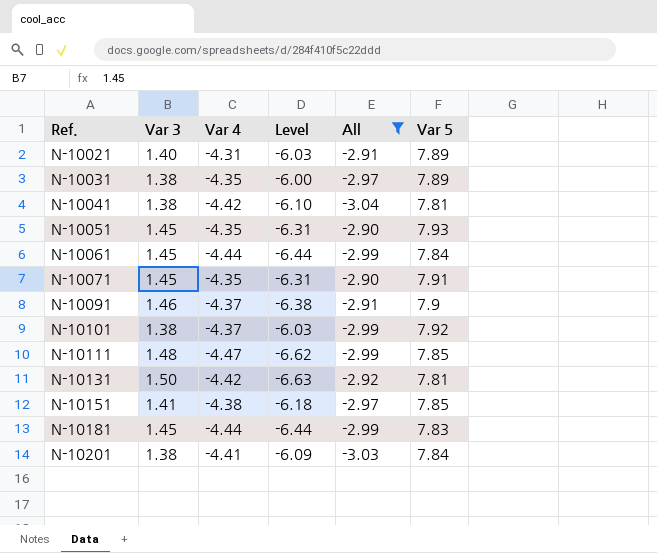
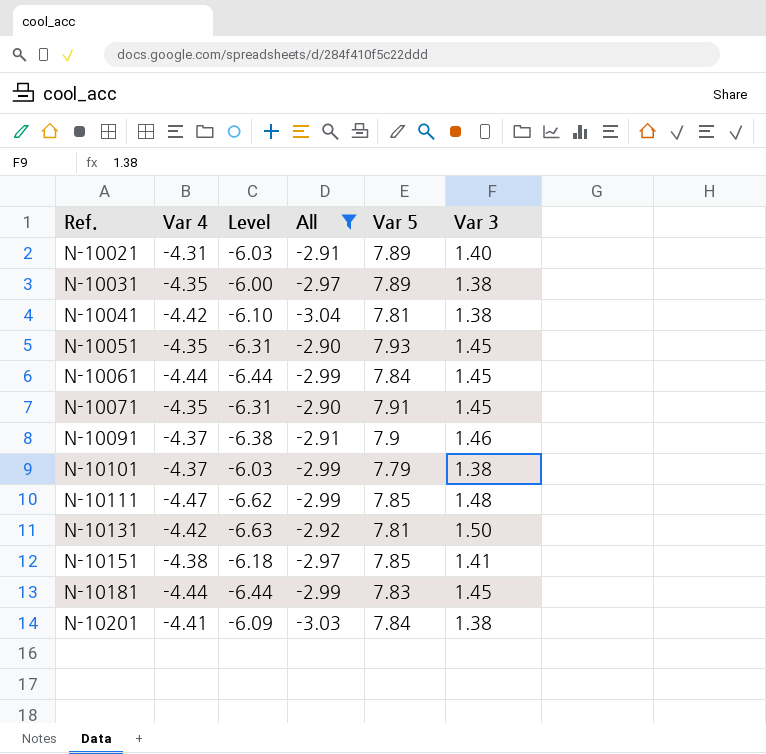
column Var 3 | position: 2 -> 6
N-10101 | Var 5: 7.92 -> 7.79

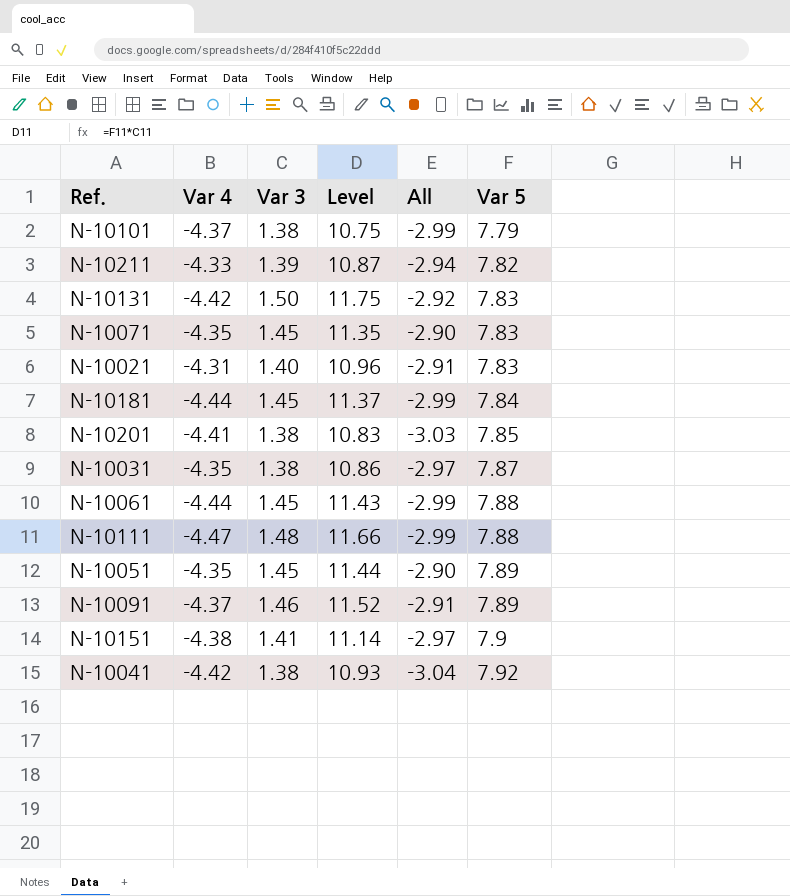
filter: All != -2.94 -> none
row order: Ref. ascending -> Var 5 ascending
column Var 3 | position: 6 -> 3
column Level | formula: [Var 4] * [Var 3] -> [Var 3] * [Var 5]
N-10131 | Var 5: 7.81 -> 7.83
N-10071 | Var 5: 7.91 -> 7.83
N-10021 | Var 5: 7.89 -> 7.83
N-10181 | Var 5: 7.83 -> 7.84
N-10201 | Var 5: 7.84 -> 7.85
N-10031 | Var 5: 7.89 -> 7.87
N-10061 | Var 5: 7.84 -> 7.88
N-10111 | Var 5: 7.85 -> 7.88
N-10051 | Var 5: 7.93 -> 7.89
N-10091 | Var 5: 7.9 -> 7.89
N-10151 | Var 5: 7.85 -> 7.9
N-10041 | Var 5: 7.81 -> 7.92

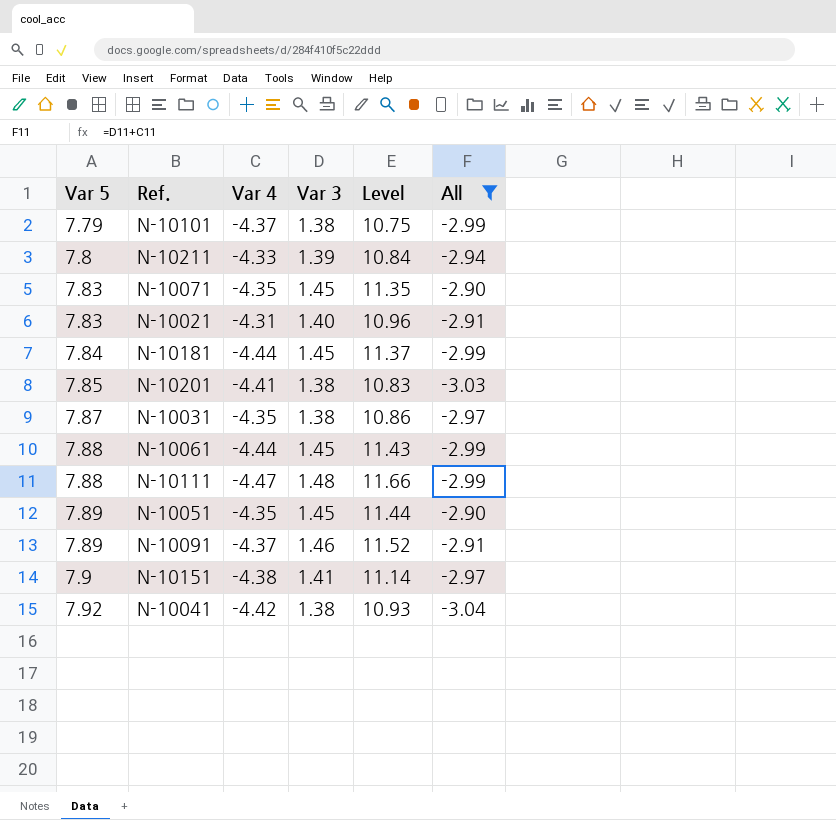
filter: none -> All != -2.92
column Var 5 | position: 6 -> 1
N-10211 | Var 5: 7.82 -> 7.8
N-10211 | Level: 10.87 -> 10.84

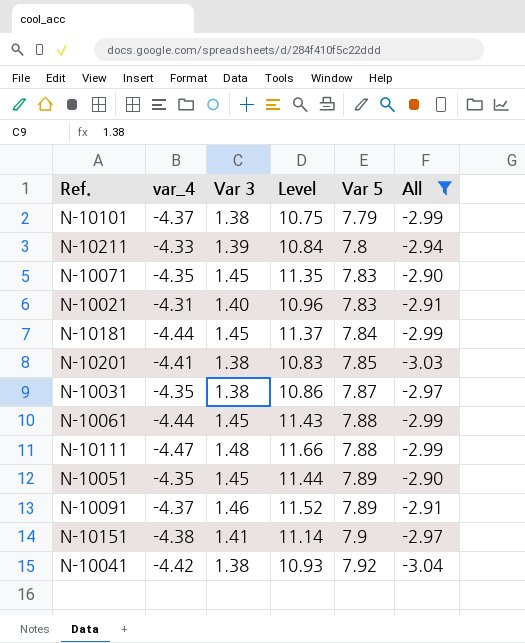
column name: Var 4 -> var_4
column Var 5 | position: 1 -> 5

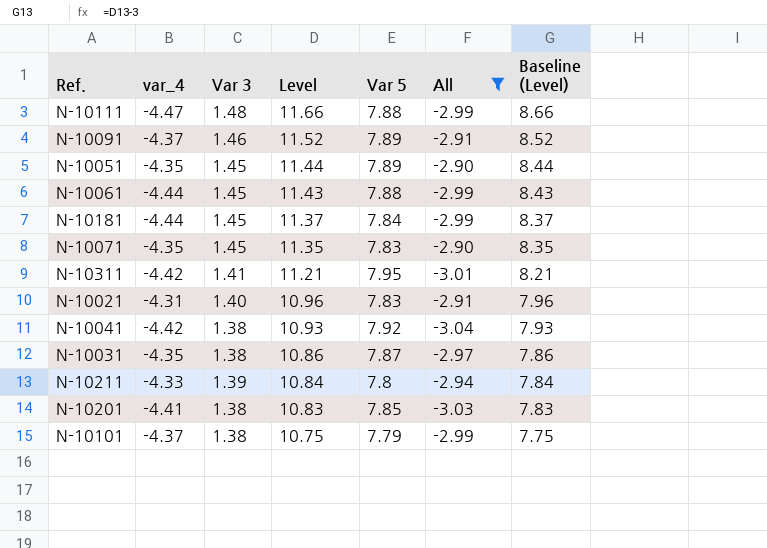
row order: Var 5 ascending -> Level descending
column Baseline (Level) | formula: none -> [Level] - 3
row N-10151: -4.38 | 1.41 | 11.14 | 7.9 | -2.97 -> none
row N-10311: none -> -4.42 | 1.41 | 11.21 | 7.95 | -3.01 | 8.21

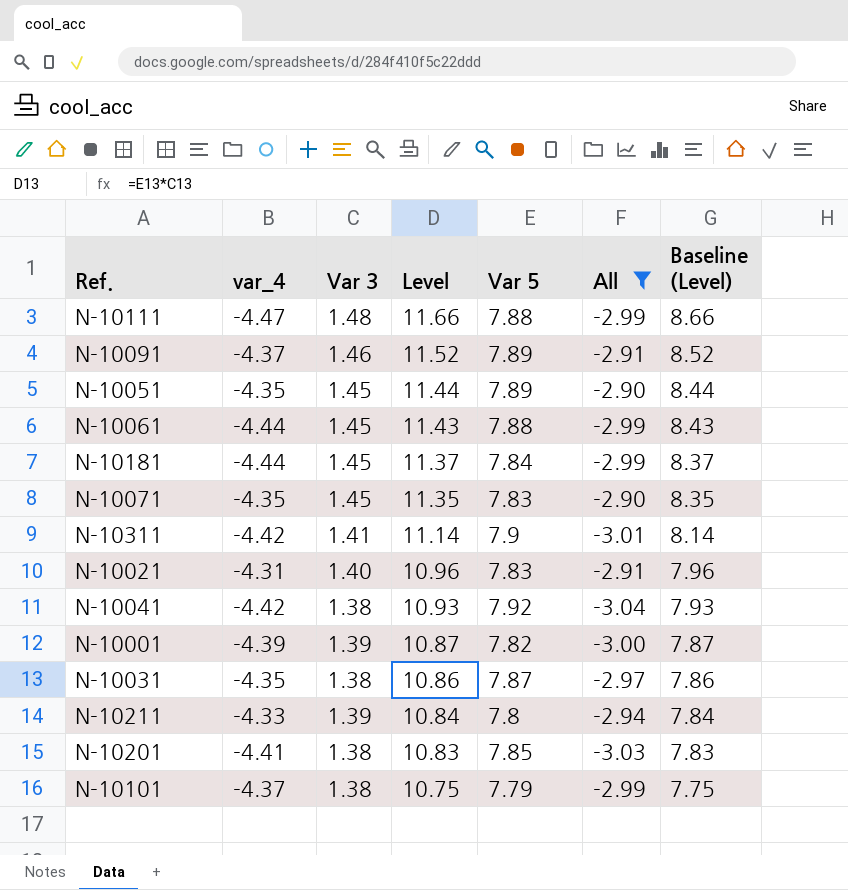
N-10311 | Level: 11.21 -> 11.14
N-10311 | Var 5: 7.95 -> 7.9
N-10311 | Baseline (Level): 8.21 -> 8.14
row N-10001: none -> -4.39 | 1.39 | 10.87 | 7.82 | -3.00 | 7.87

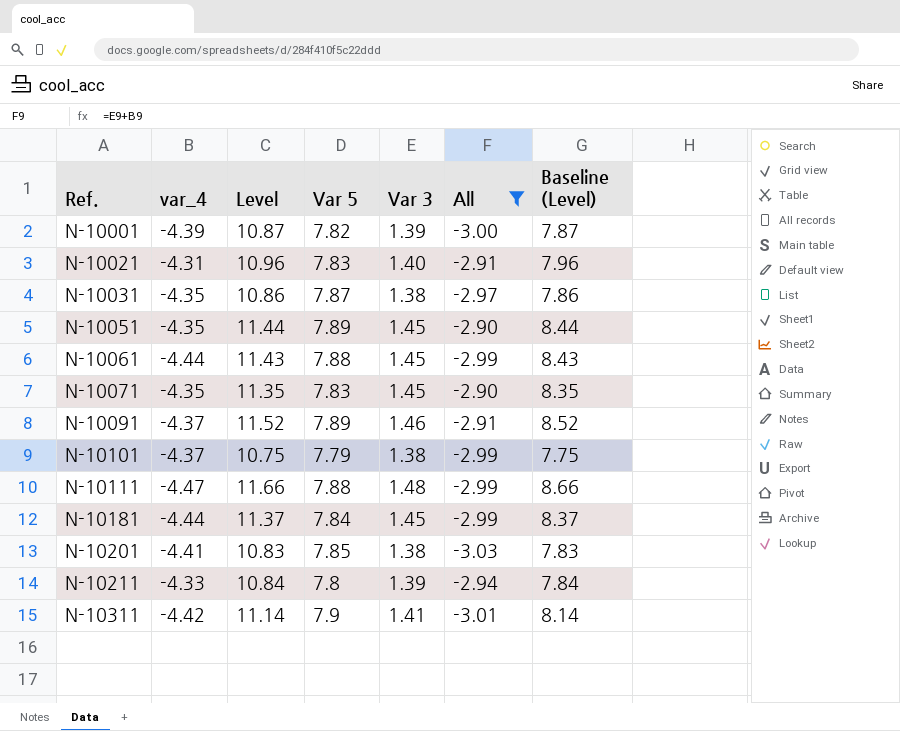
row order: Level descending -> Ref. ascending
column Var 3 | position: 3 -> 5
row N-10041: -4.42 | 1.38 | 10.93 | 7.92 | -3.04 | 7.93 -> none

